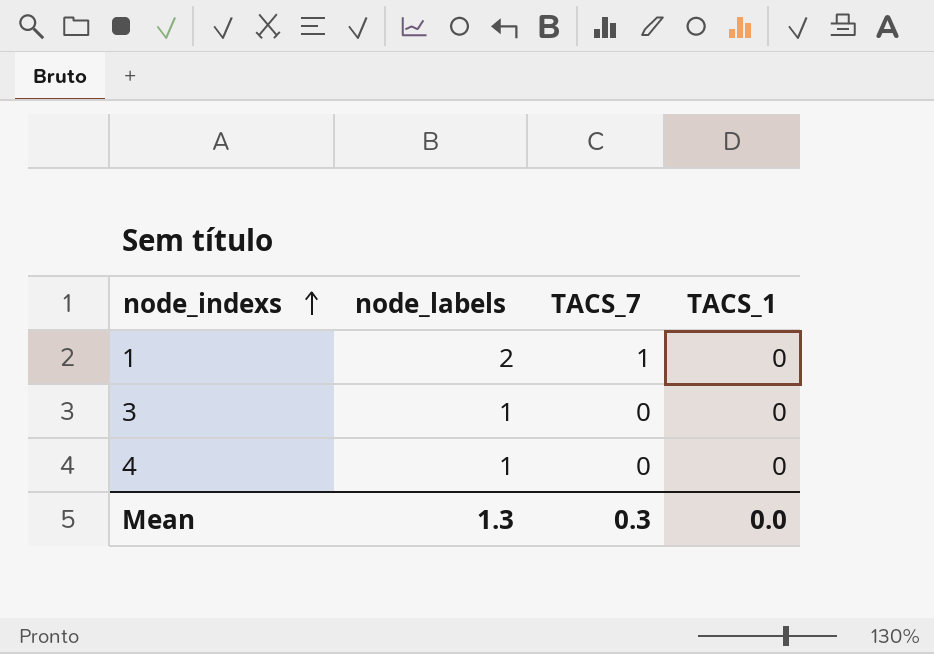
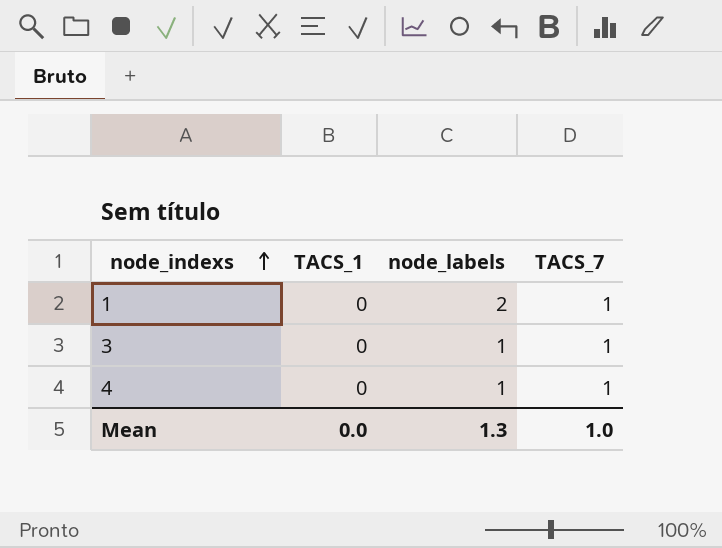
column TACS_1 | position: 4 -> 2
3 | TACS_7: 0 -> 1
4 | TACS_7: 0 -> 1
Mean | TACS_7: 0.3 -> 1.0

